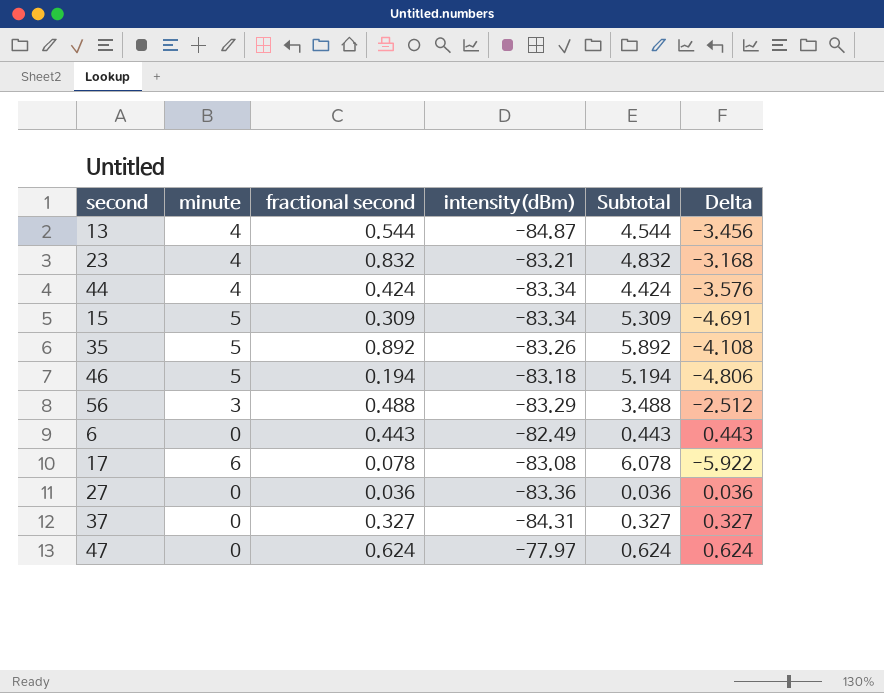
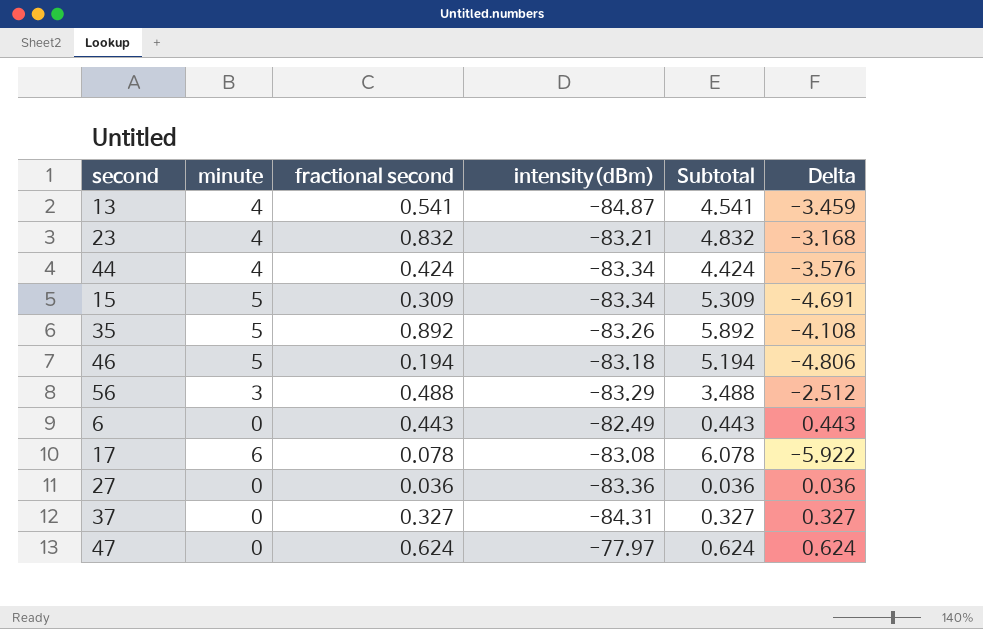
13 | fractional second: 0.544 -> 0.541
13 | Subtotal: 4.544 -> 4.541
13 | Delta: -3.456 -> -3.459

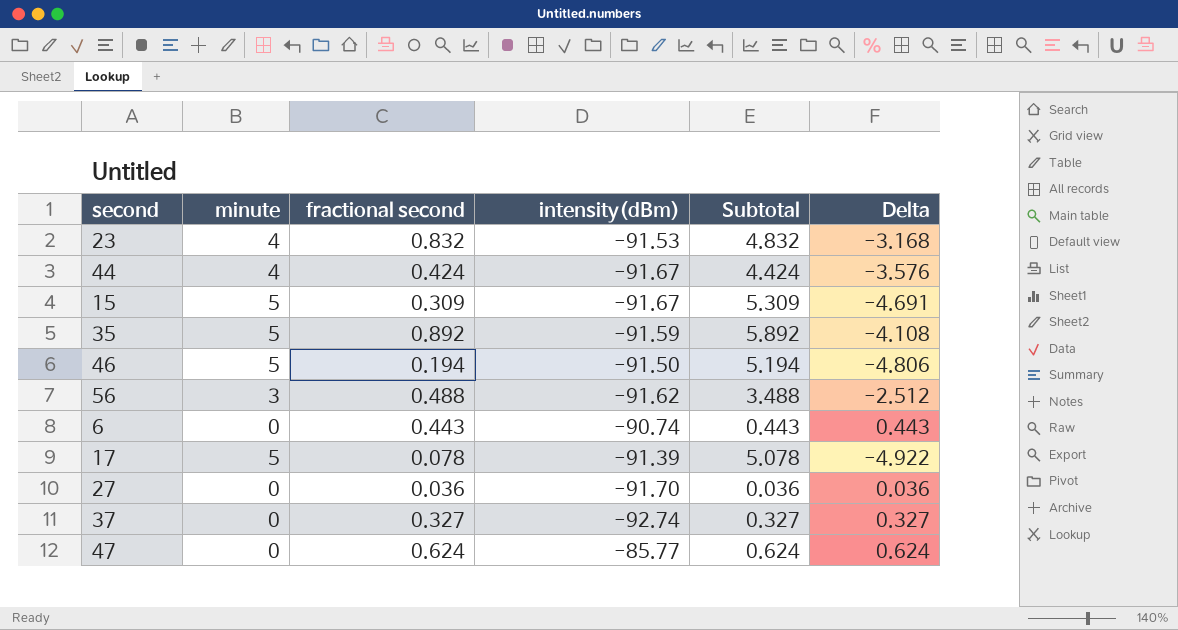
row 13: 4 | 0.541 | -84.87 | 4.541 | -3.459 -> none
23 | intensity(dBm): -83.21 -> -91.53
44 | intensity(dBm): -83.34 -> -91.67
15 | intensity(dBm): -83.34 -> -91.67
35 | intensity(dBm): -83.26 -> -91.59
46 | intensity(dBm): -83.18 -> -91.50
56 | intensity(dBm): -83.29 -> -91.62
6 | intensity(dBm): -82.49 -> -90.74
17 | minute: 6 -> 5
17 | intensity(dBm): -83.08 -> -91.39
17 | Subtotal: 6.078 -> 5.078
17 | Delta: -5.922 -> -4.922
27 | intensity(dBm): -83.36 -> -91.70
37 | intensity(dBm): -84.31 -> -92.74
47 | intensity(dBm): -77.97 -> -85.77

